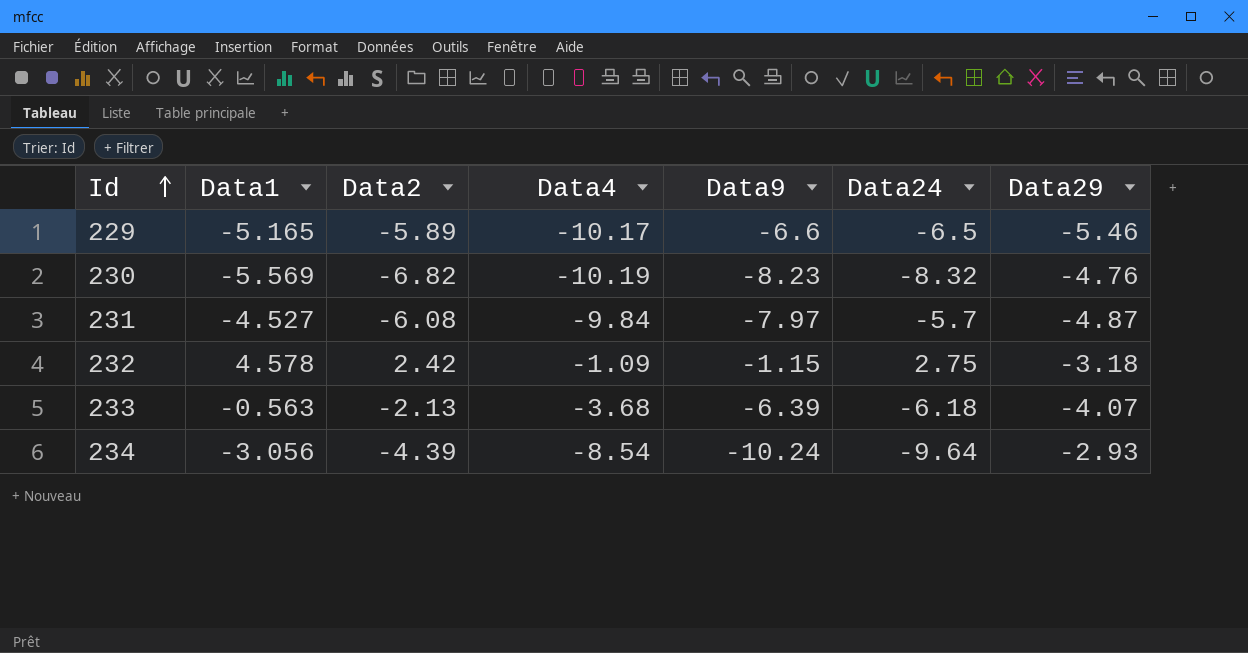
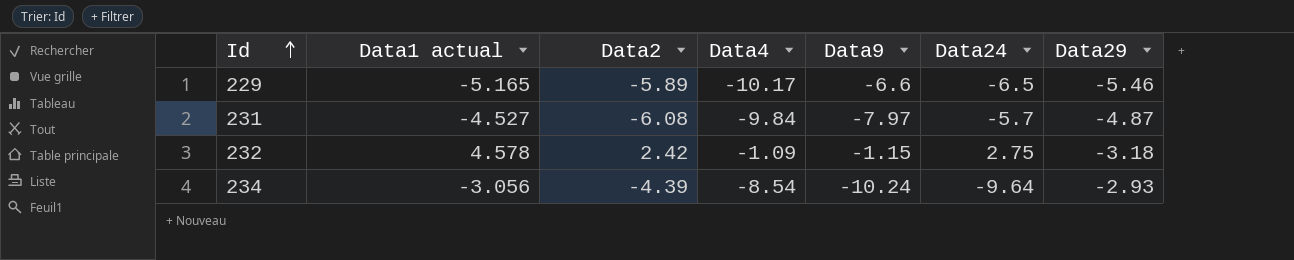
column name: Data1 -> Data1 actual
row 230: -5.569 | -6.82 | -10.19 | -8.23 | -8.32 | -4.76 -> none
row 233: -0.563 | -2.13 | -3.68 | -6.39 | -6.18 | -4.07 -> none

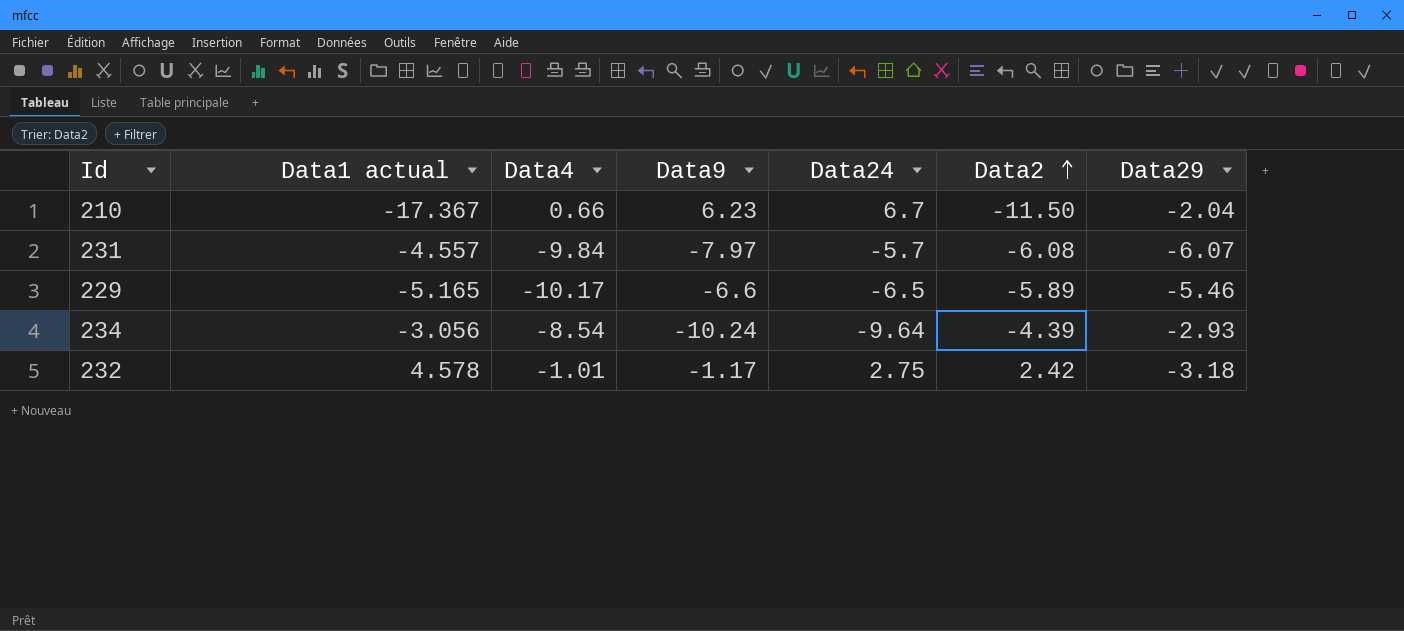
row order: Id ascending -> Data2 ascending
column Data2 | position: 3 -> 6
row 210: none -> -17.367 | 0.66 | 6.23 | 6.7 | -11.50 | -2.04
231 | Data1 actual: -4.527 -> -4.557
231 | Data29: -4.87 -> -6.07
232 | Data4: -1.09 -> -1.01
232 | Data9: -1.15 -> -1.17

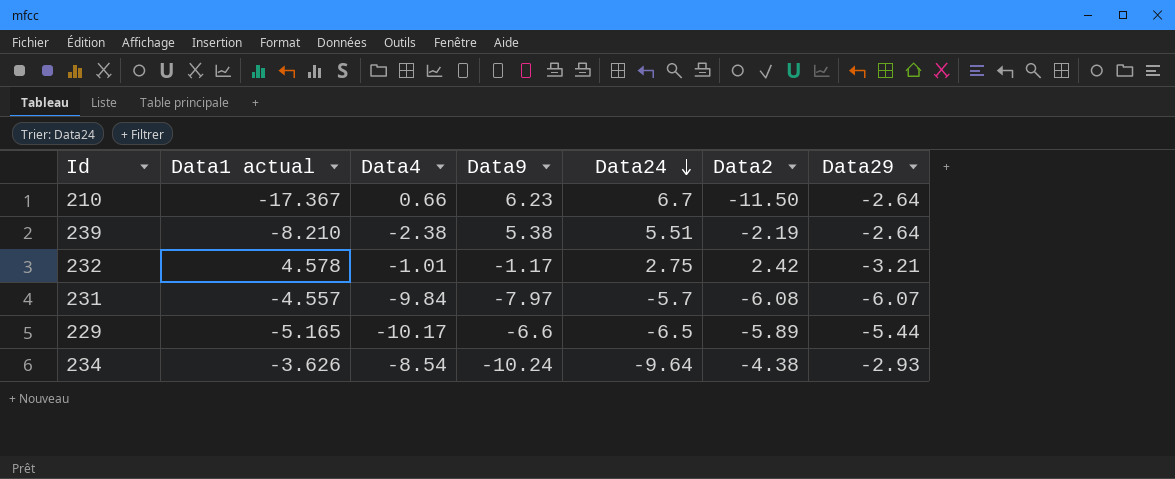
row order: Data2 ascending -> Data24 descending
210 | Data29: -2.04 -> -2.64
row 239: none -> -8.210 | -2.38 | 5.38 | 5.51 | -2.19 | -2.64
232 | Data29: -3.18 -> -3.21
229 | Data29: -5.46 -> -5.44
234 | Data1 actual: -3.056 -> -3.626
234 | Data2: -4.39 -> -4.38

